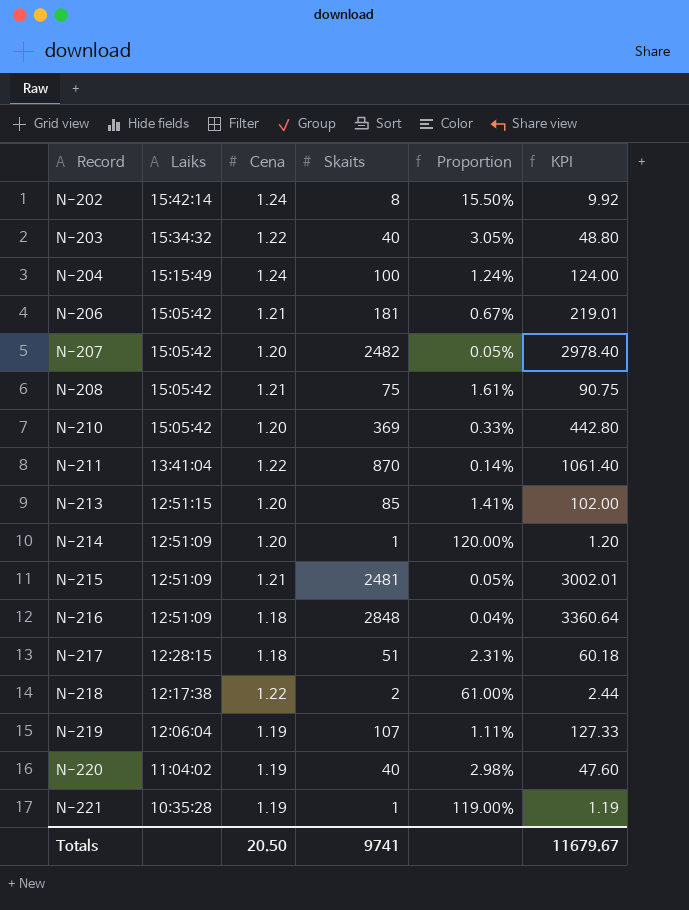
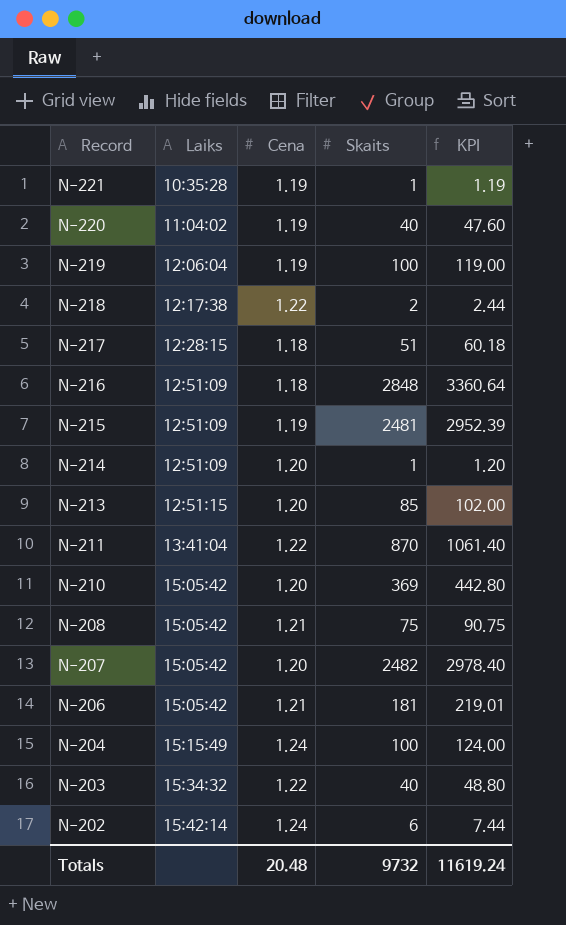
row order: Record ascending -> Record descending
column Proportion | formula: [Cena] / [Skaits] -> none
N-219 | Skaits: 107 -> 100
N-219 | KPI: 127.33 -> 119.00
N-215 | Cena: 1.21 -> 1.19
N-215 | KPI: 3002.01 -> 2952.39
N-202 | Skaits: 8 -> 6
N-202 | KPI: 9.92 -> 7.44
Totals | Cena: 20.50 -> 20.48
Totals | Skaits: 9741 -> 9732
Totals | KPI: 11679.67 -> 11619.24

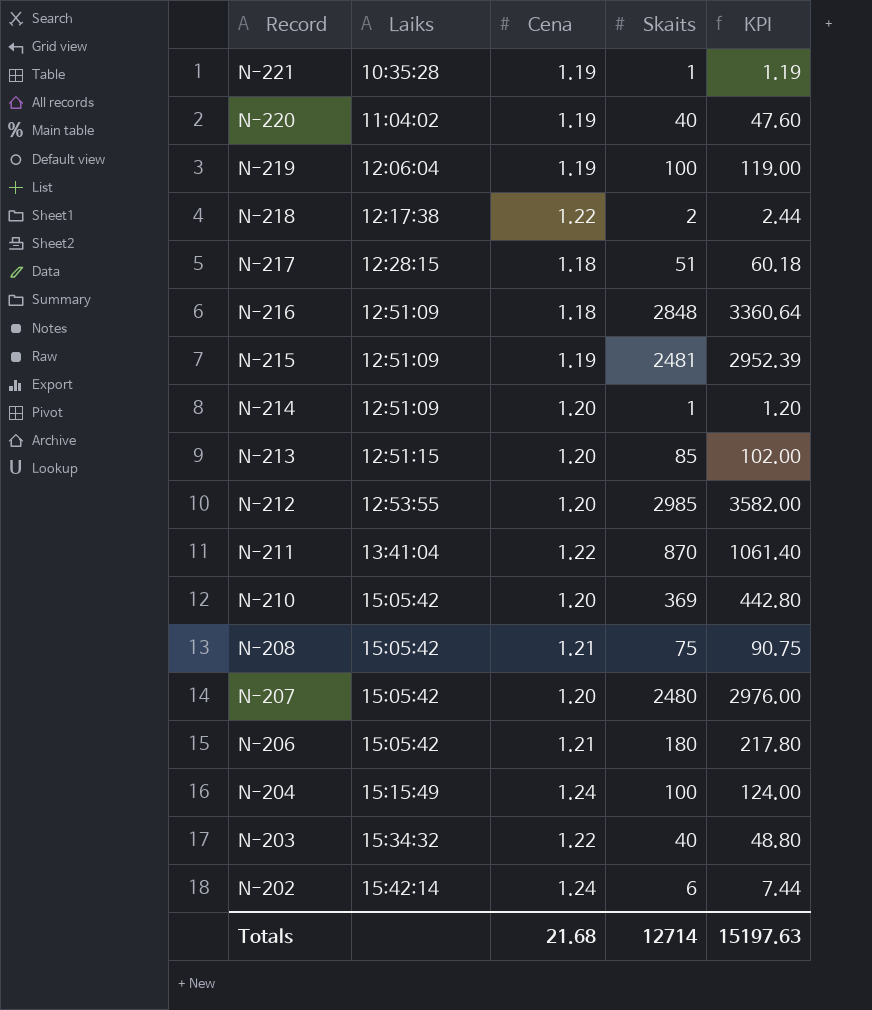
row N-212: none -> 12:53:55 | 1.20 | 2985 | 3582.00
N-207 | Skaits: 2482 -> 2480
N-207 | KPI: 2978.40 -> 2976.00
N-206 | Skaits: 181 -> 180
N-206 | KPI: 219.01 -> 217.80
Totals | Cena: 20.48 -> 21.68
Totals | Skaits: 9732 -> 12714
Totals | KPI: 11619.24 -> 15197.63

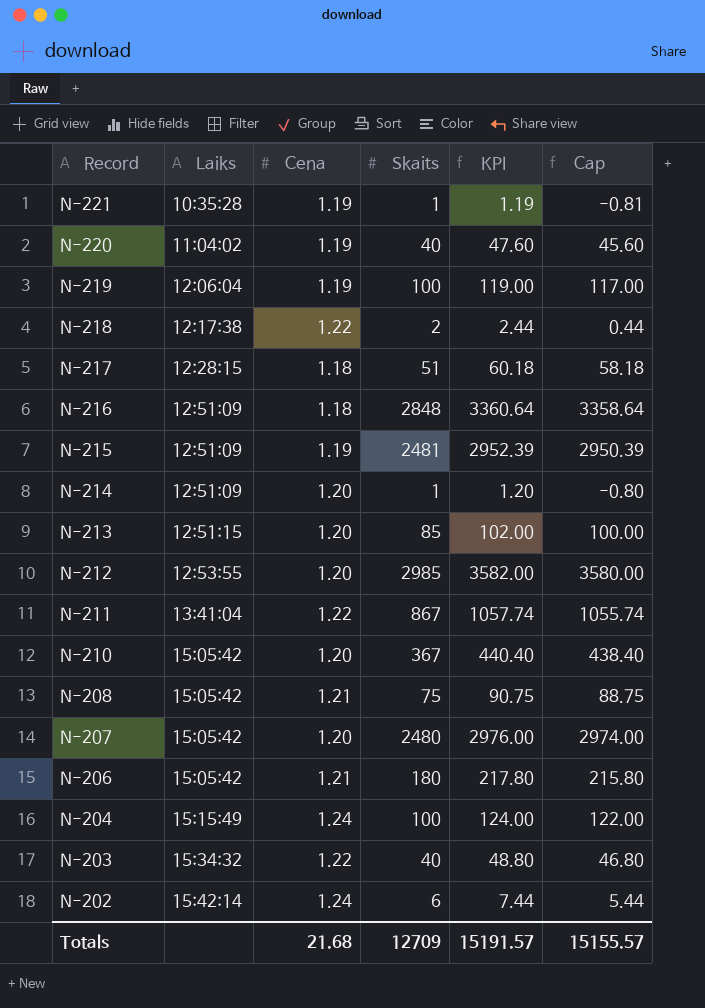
column Cap | formula: none -> [KPI] - 2
N-211 | Skaits: 870 -> 867
N-211 | KPI: 1061.40 -> 1057.74
N-210 | Skaits: 369 -> 367
N-210 | KPI: 442.80 -> 440.40
Totals | Skaits: 12714 -> 12709
Totals | KPI: 15197.63 -> 15191.57

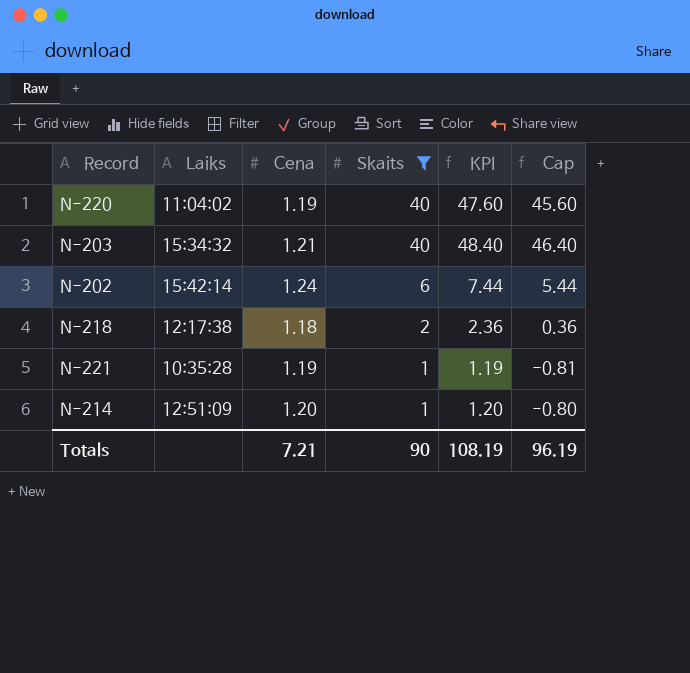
filter: none -> Skaits <= 40
row order: Record descending -> Skaits descending
N-203 | Cena: 1.22 -> 1.21
N-203 | KPI: 48.80 -> 48.40
N-203 | Cap: 46.80 -> 46.40
N-218 | Cena: 1.22 -> 1.18
N-218 | KPI: 2.44 -> 2.36
N-218 | Cap: 0.44 -> 0.36
Totals | Cena: 21.68 -> 7.21
Totals | Skaits: 12709 -> 90
Totals | KPI: 15191.57 -> 108.19
Totals | Cap: 15155.57 -> 96.19

